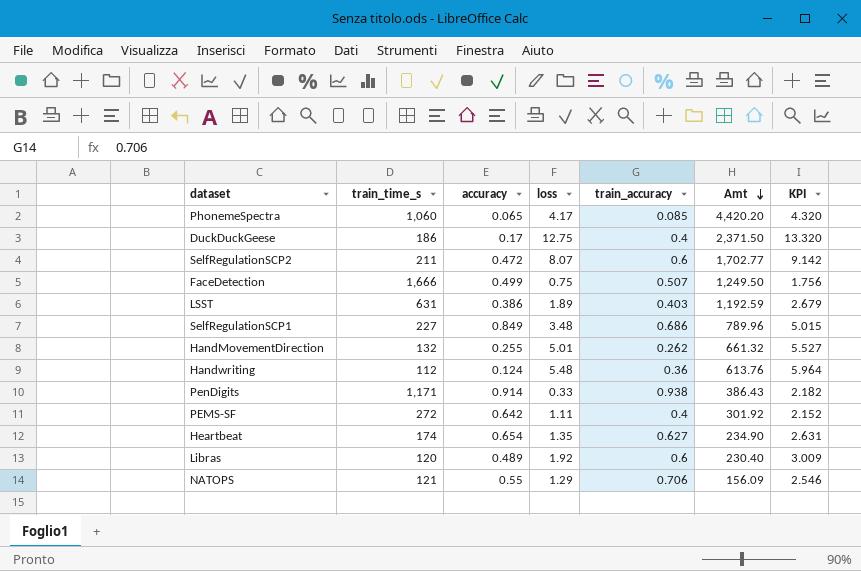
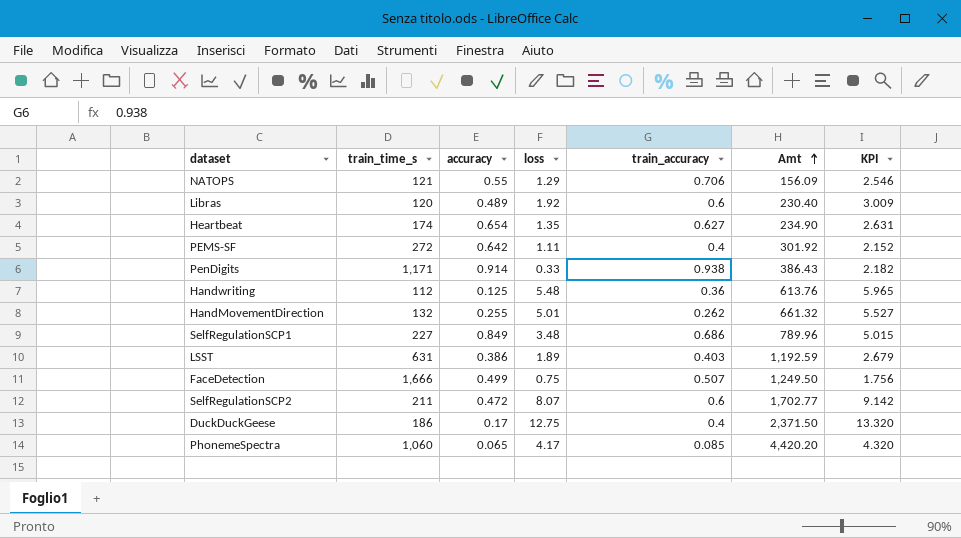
row order: Amt descending -> Amt ascending
Handwriting | accuracy: 0.124 -> 0.125
Handwriting | KPI: 5.964 -> 5.965

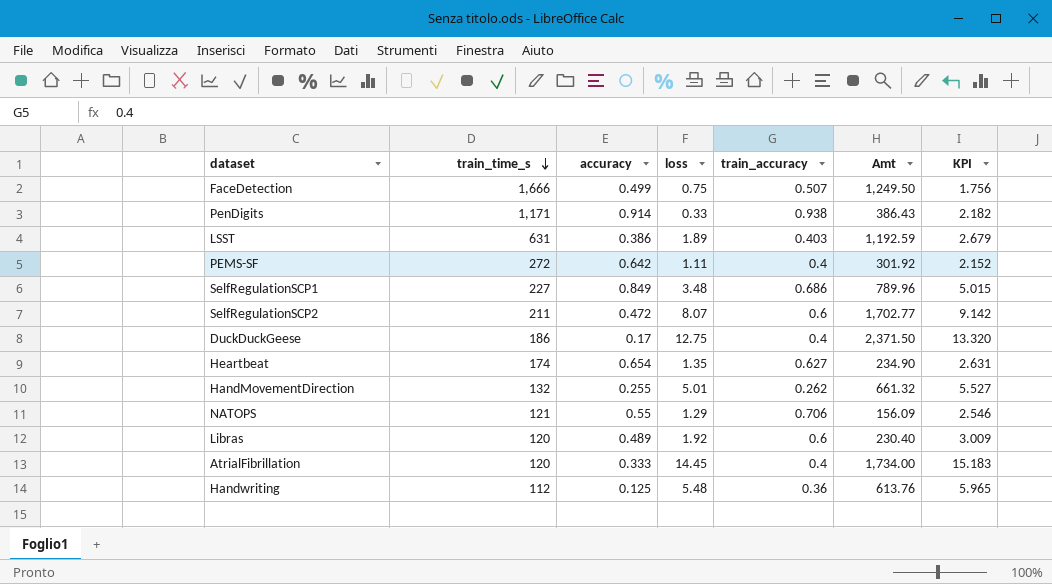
row order: Amt ascending -> train_time_s descending
row PhonemeSpectra: 1,060 | 0.065 | 4.17 | 0.085 | 4,420.20 | 4.320 -> none
row AtrialFibrillation: none -> 120 | 0.333 | 14.45 | 0.4 | 1,734.00 | 15.183

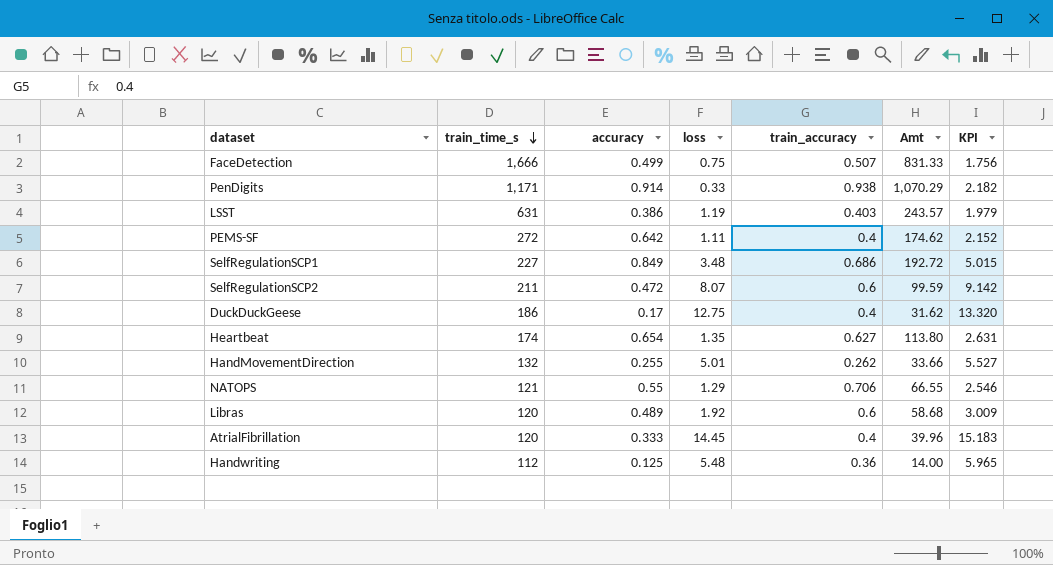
column Amt | formula: [train_time_s] * [loss] -> [train_time_s] * [accuracy]
LSST | loss: 1.89 -> 1.19
LSST | KPI: 2.679 -> 1.979

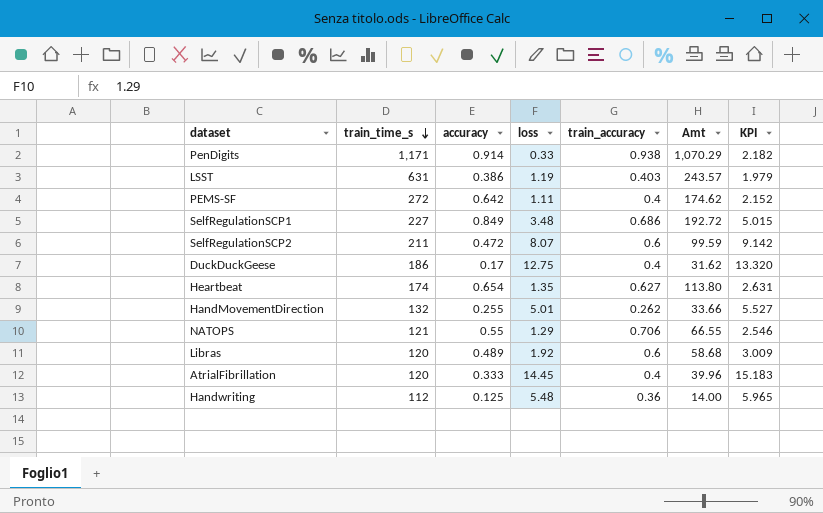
row FaceDetection: 1,666 | 0.499 | 0.75 | 0.507 | 831.33 | 1.756 -> none

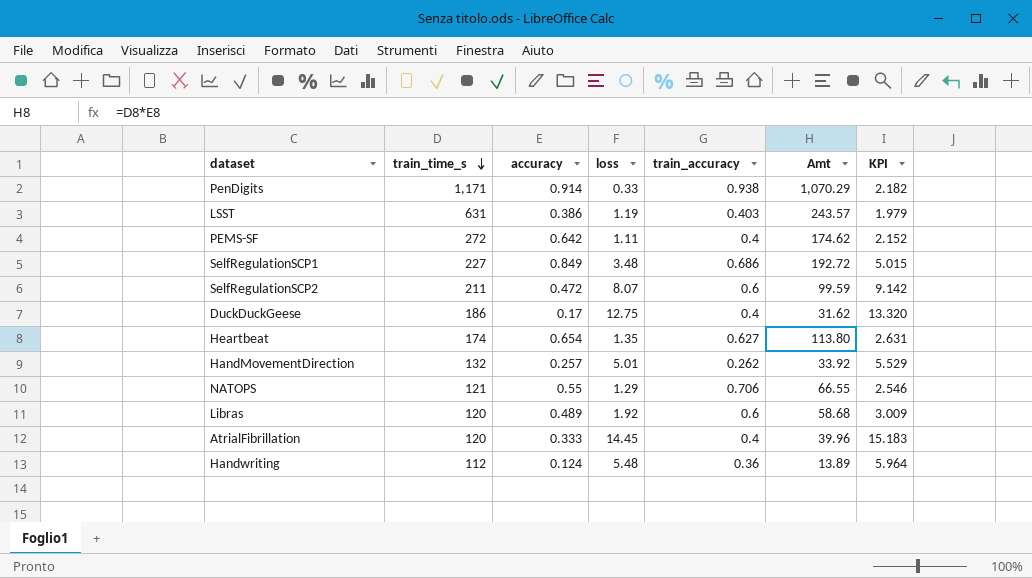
HandMovementDirection | accuracy: 0.255 -> 0.257
HandMovementDirection | Amt: 33.66 -> 33.92
HandMovementDirection | KPI: 5.527 -> 5.529
Handwriting | accuracy: 0.125 -> 0.124
Handwriting | Amt: 14.00 -> 13.89
Handwriting | KPI: 5.965 -> 5.964

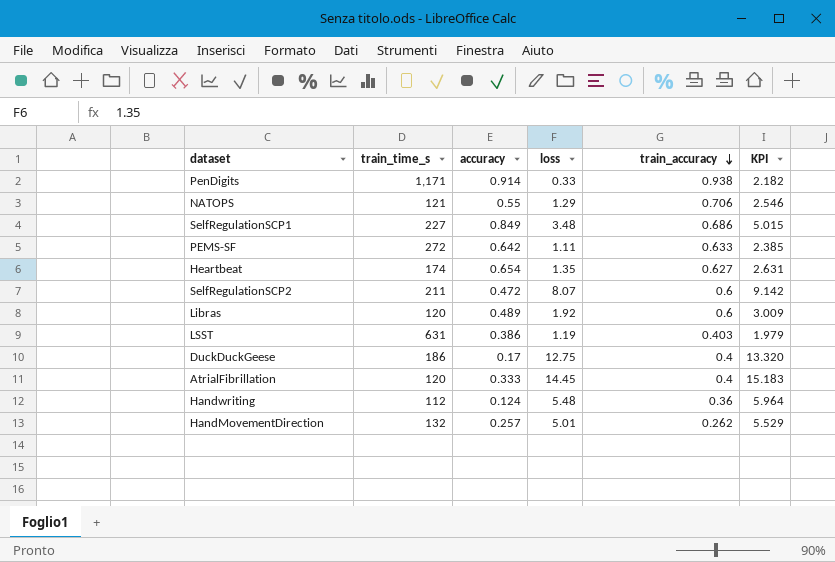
row order: train_time_s descending -> train_accuracy descending
column Amt | formula: [train_time_s] * [accuracy] -> none
PEMS-SF | train_accuracy: 0.4 -> 0.633
PEMS-SF | KPI: 2.152 -> 2.385

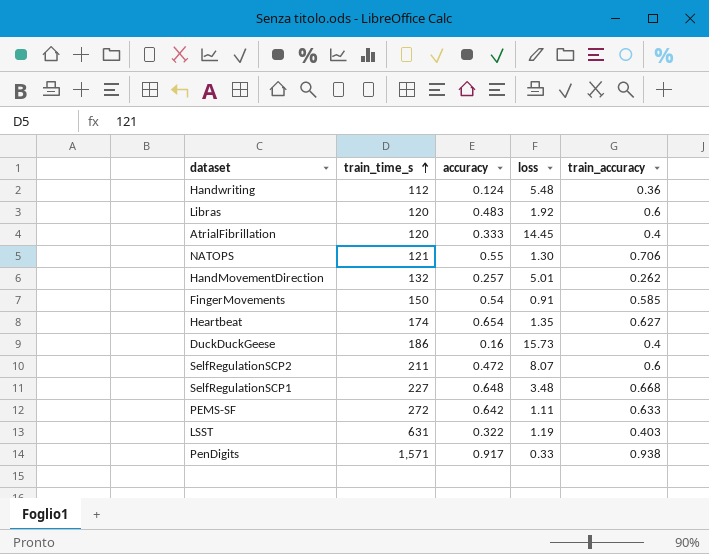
row order: train_accuracy descending -> train_time_s ascending
column KPI | formula: [accuracy] + [loss] + [train_accuracy] -> none
Libras | accuracy: 0.489 -> 0.483
NATOPS | loss: 1.29 -> 1.30
row FingerMovements: none -> 150 | 0.54 | 0.91 | 0.585
DuckDuckGeese | accuracy: 0.17 -> 0.16
DuckDuckGeese | loss: 12.75 -> 15.73
SelfRegulationSCP1 | accuracy: 0.849 -> 0.648
SelfRegulationSCP1 | train_accuracy: 0.686 -> 0.668
LSST | accuracy: 0.386 -> 0.322
PenDigits | train_time_s: 1,171 -> 1,571
PenDigits | accuracy: 0.914 -> 0.917

